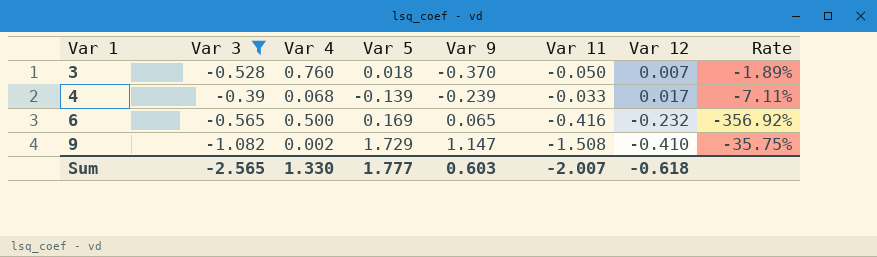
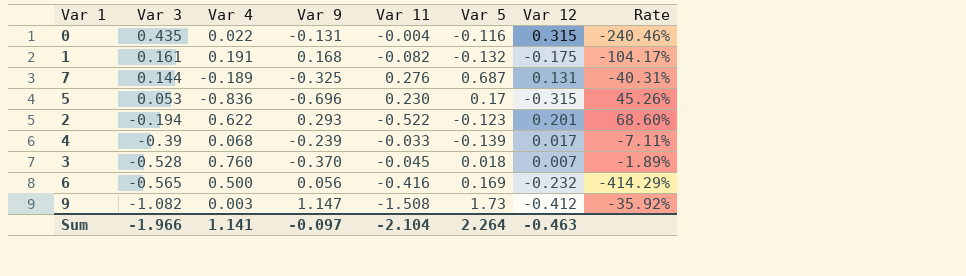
filter: Var 3 <= -0.39 -> none
row order: Var 1 ascending -> Var 3 descending
column Var 5 | position: 4 -> 6
3 | Var 11: -0.050 -> -0.045
6 | Var 9: 0.065 -> 0.056
6 | Rate: -356.92% -> -414.29%
9 | Var 4: 0.002 -> 0.003
9 | Var 5: 1.729 -> 1.73
9 | Var 12: -0.410 -> -0.412
9 | Rate: -35.75% -> -35.92%
Sum | Var 3: -2.565 -> -1.966
Sum | Var 4: 1.330 -> 1.141
Sum | Var 9: 0.603 -> -0.097
Sum | Var 11: -2.007 -> -2.104
Sum | Var 5: 1.777 -> 2.264
Sum | Var 12: -0.618 -> -0.463

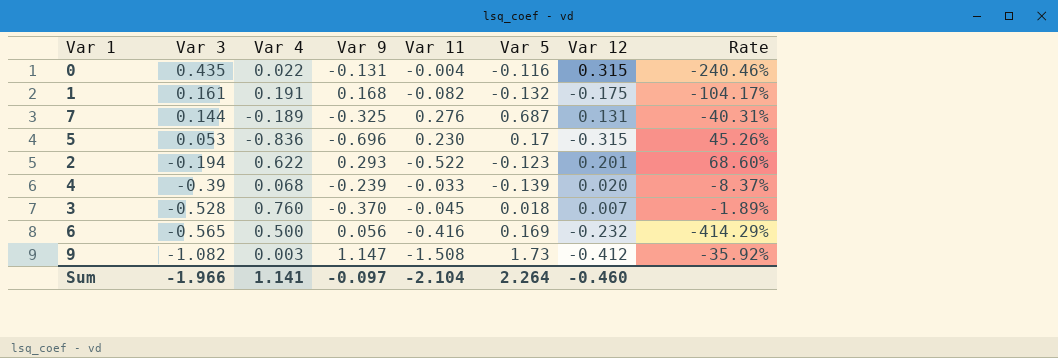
4 | Var 12: 0.017 -> 0.020
4 | Rate: -7.11% -> -8.37%
Sum | Var 12: -0.463 -> -0.460

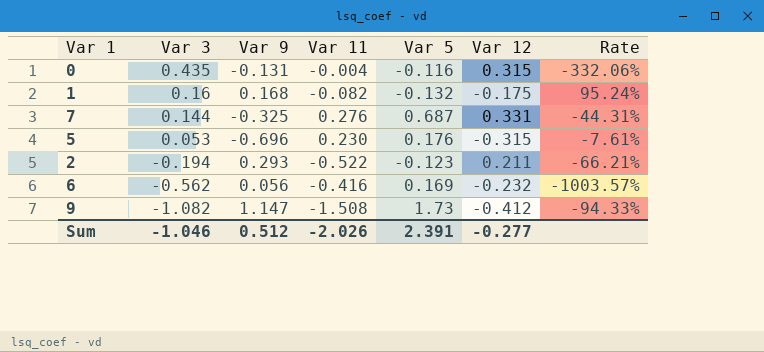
column Var 4 | position: 3 -> none
column Rate | formula: [Var 12] / [Var 9] -> [Var 3] / [Var 9]
row 4: -0.39 | 0.068 | -0.239 | -0.033 | -0.139 | 0.020 | -8.37% -> none
row 3: -0.528 | 0.760 | -0.370 | -0.045 | 0.018 | 0.007 | -1.89% -> none
1 | Var 3: 0.161 -> 0.16
7 | Var 12: 0.131 -> 0.331
5 | Var 5: 0.17 -> 0.176
2 | Var 12: 0.201 -> 0.211
6 | Var 3: -0.565 -> -0.562
Sum | Var 3: -1.966 -> -1.046
Sum | Var 9: -0.097 -> 0.512
Sum | Var 11: -2.104 -> -2.026
Sum | Var 5: 2.264 -> 2.391
Sum | Var 12: -0.460 -> -0.277

